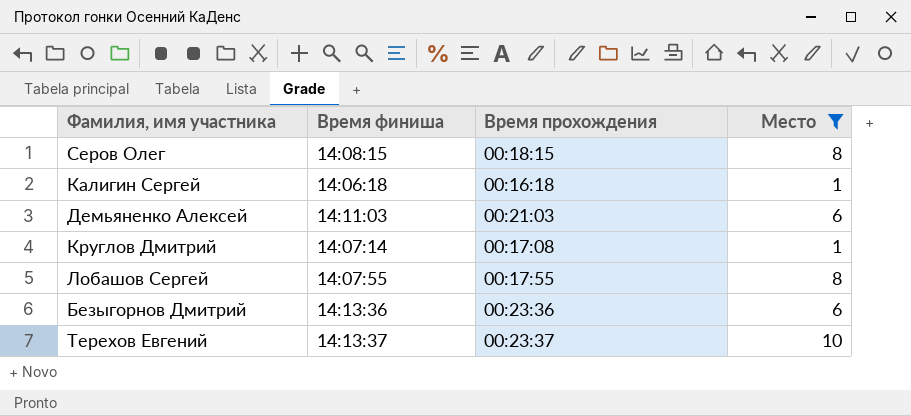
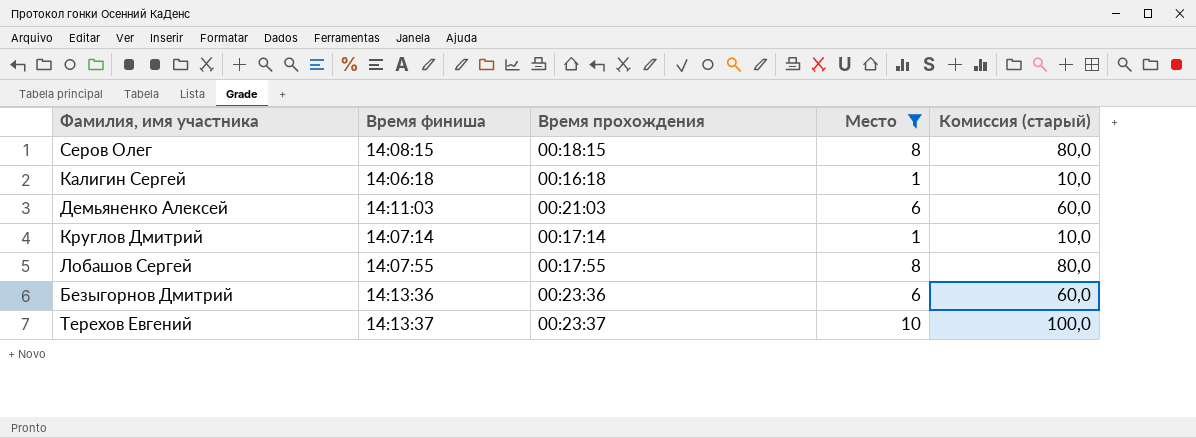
column Комиссия (старый) | formula: none -> [Место] * 10
Круглов Дмитрий | Время прохождения: 00:17:08 -> 00:17:14

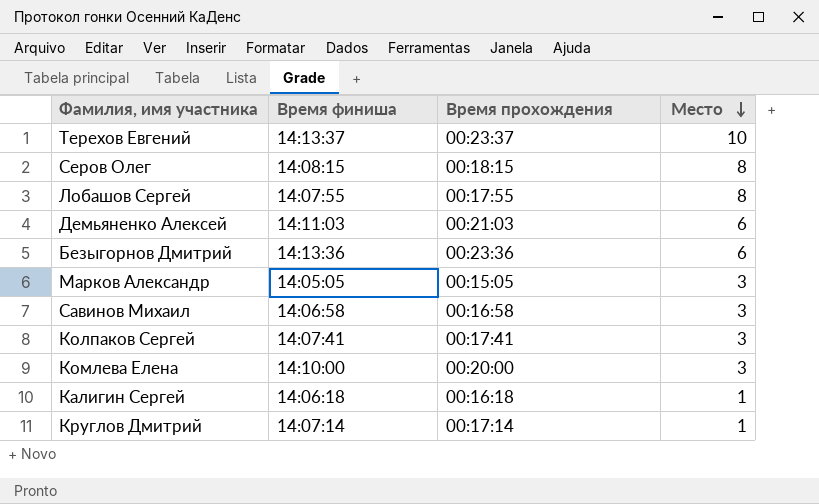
filter: Место != 3 -> none
row order: none -> Место descending
column Комиссия (старый) | formula: [Место] * 10 -> none

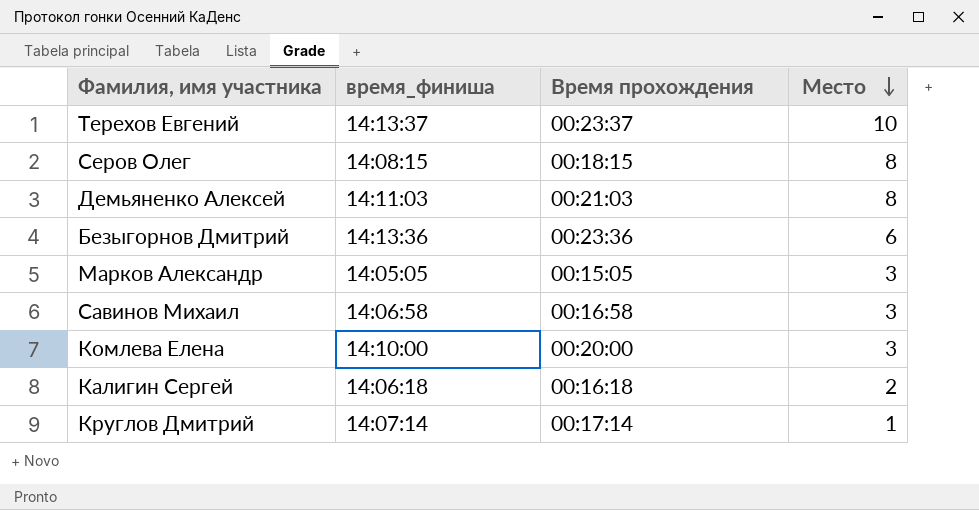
column name: Время финиша -> время_финиша
row Лобашов Сергей: 14:07:55 | 00:17:55 | 8 -> none
row Колпаков Сергей: 14:07:41 | 00:17:41 | 3 -> none
Демьяненко Алексей | Место: 6 -> 8
Калигин Сергей | Место: 1 -> 2

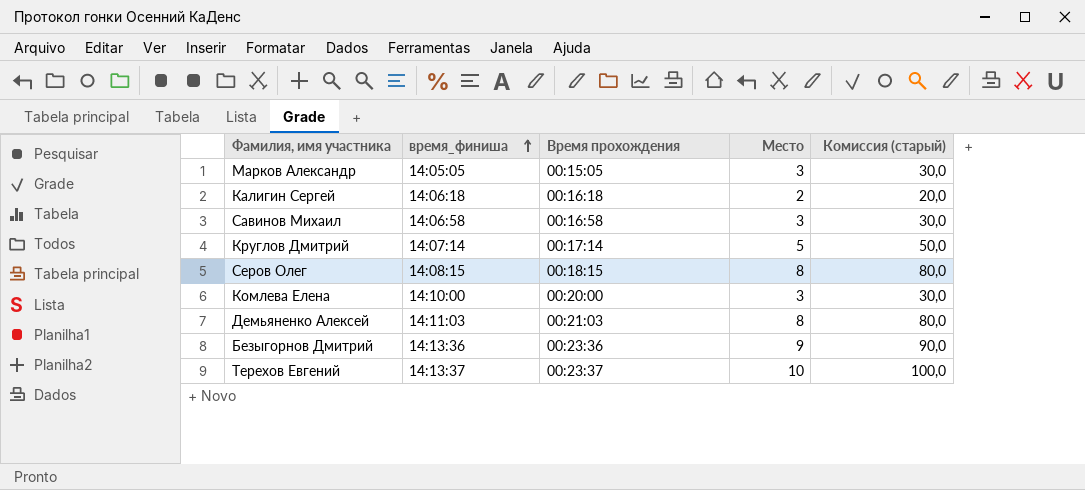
row order: Место descending -> время_финиша ascending
column Комиссия (старый) | formula: none -> [Место] * 10
Круглов Дмитрий | Место: 1 -> 5
Безыгорнов Дмитрий | Место: 6 -> 9

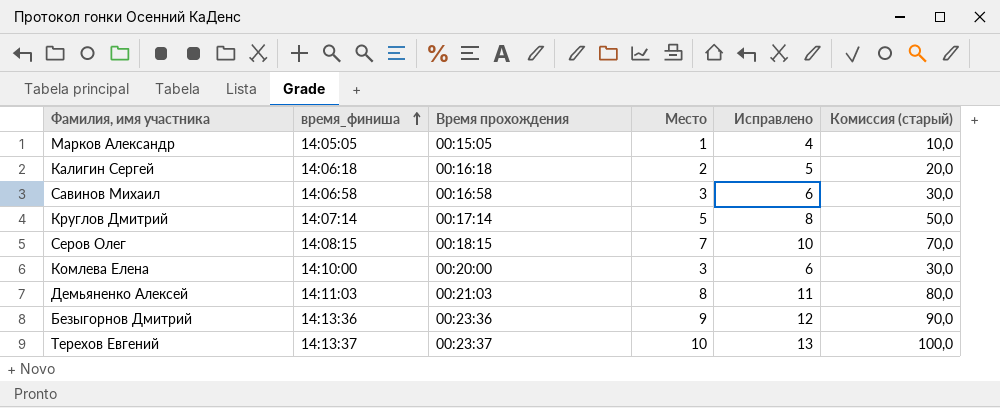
column Исправлено | formula: none -> [Место] + 3
Марков Александр | Место: 3 -> 1
Марков Александр | Комиссия (старый): 30,0 -> 10,0
Серов Олег | Место: 8 -> 7
Серов Олег | Комиссия (старый): 80,0 -> 70,0

